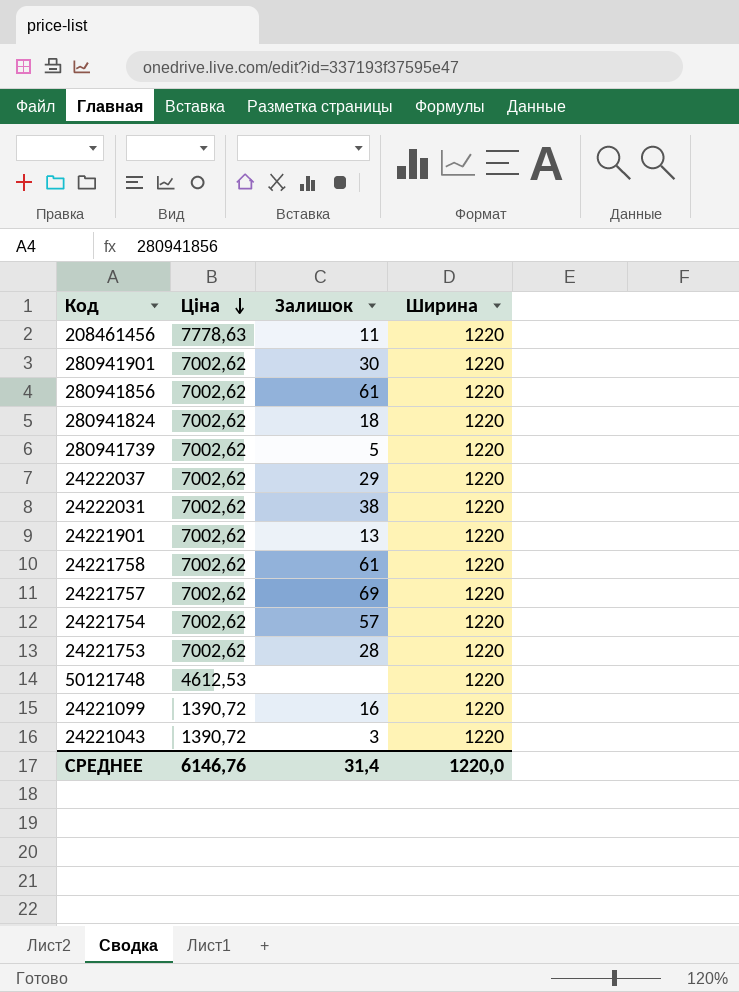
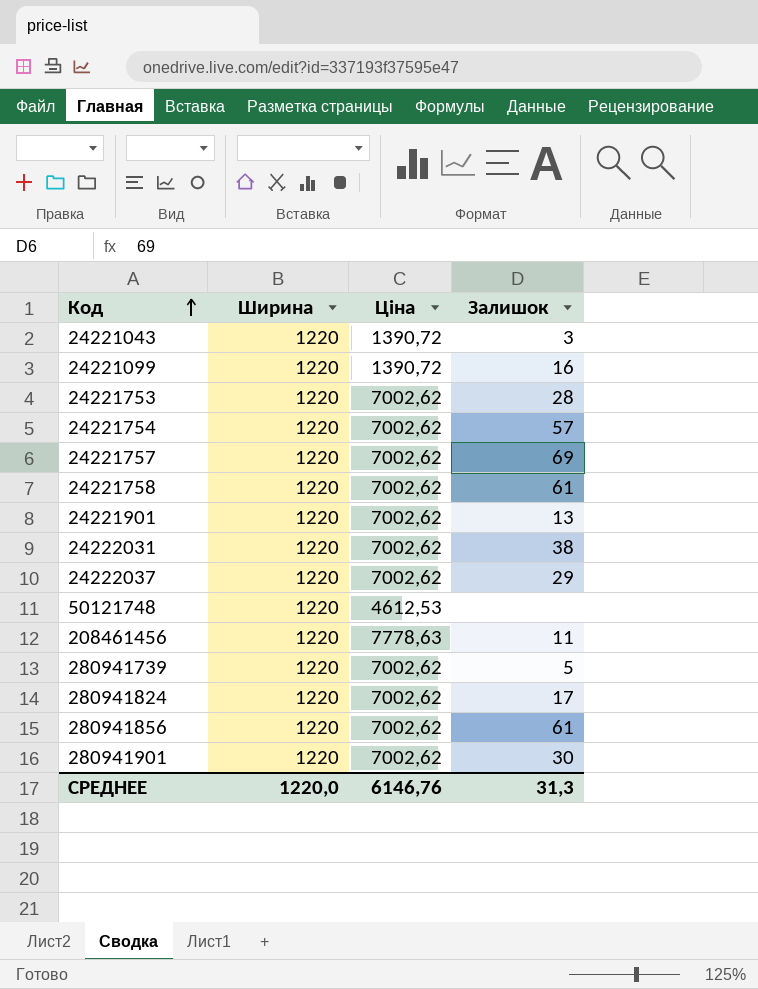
row order: Ціна descending -> Код ascending
column Ширина | position: 4 -> 2
280941824 | Залишок: 18 -> 17
СРЕДНЕЕ | Залишок: 31,4 -> 31,3

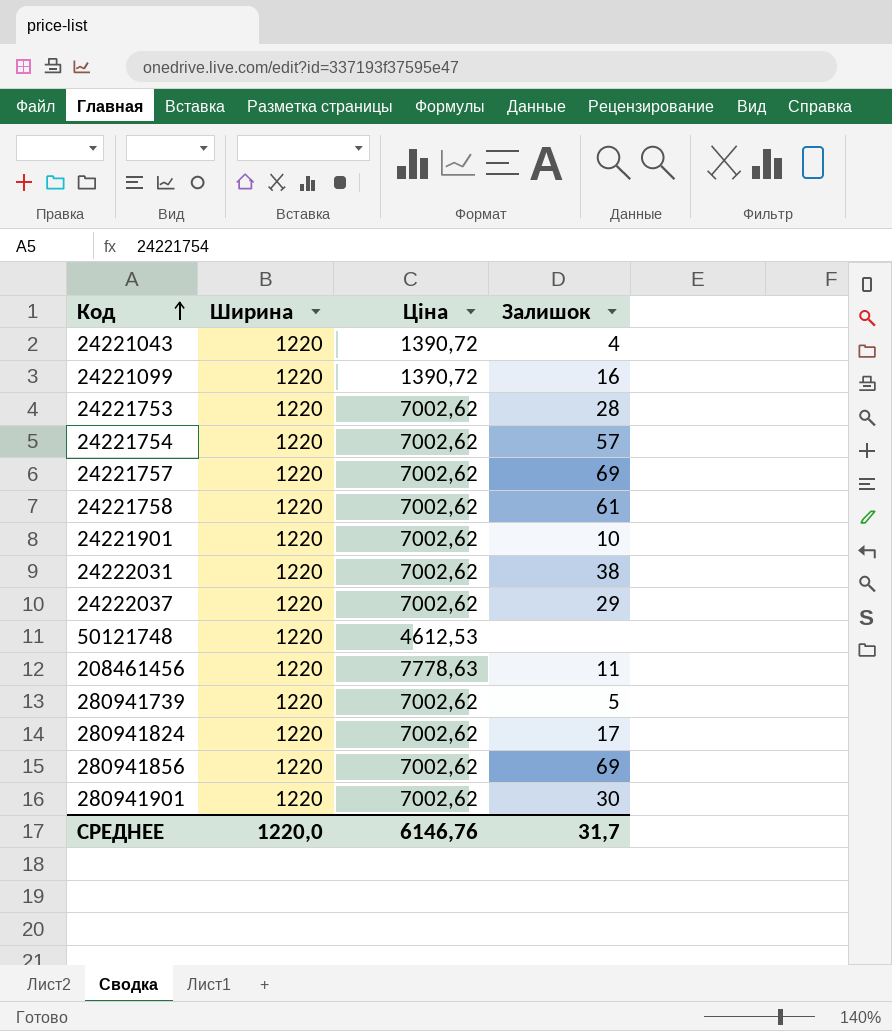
24221043 | Залишок: 3 -> 4
24221901 | Залишок: 13 -> 10
280941856 | Залишок: 61 -> 69
СРЕДНЕЕ | Залишок: 31,3 -> 31,7

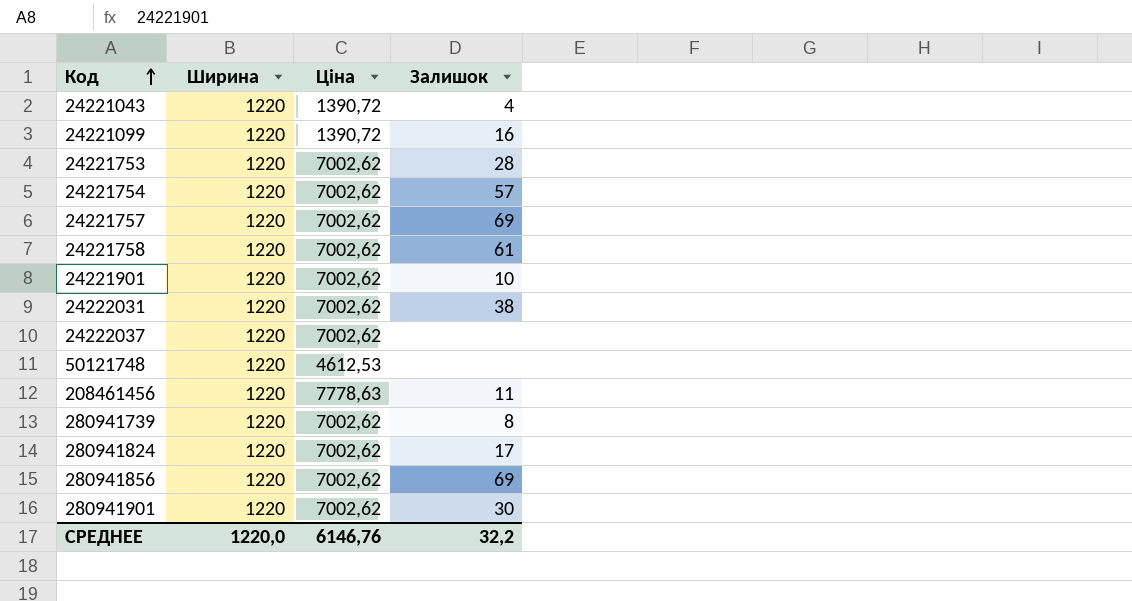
24222037 | Залишок: 29 -> none
280941739 | Залишок: 5 -> 8
СРЕДНЕЕ | Залишок: 31,7 -> 32,2

